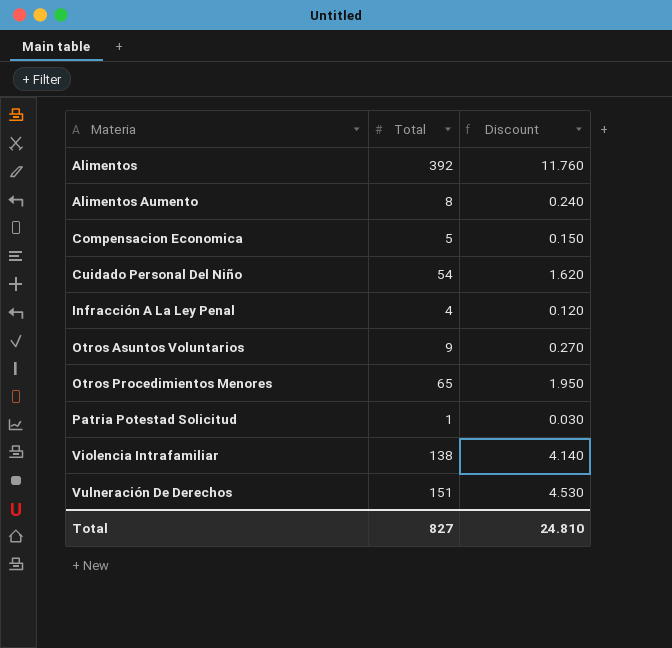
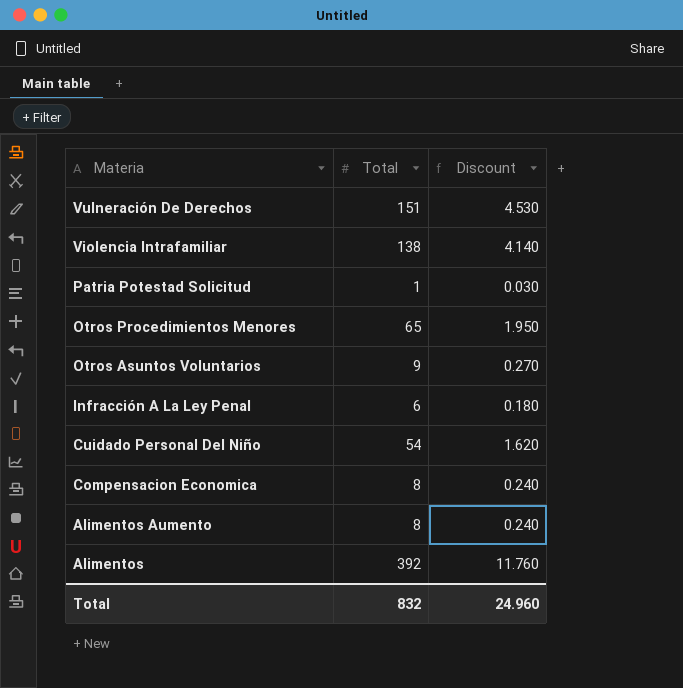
row order: Materia ascending -> Materia descending
Infracción A La Ley Penal | Total: 4 -> 6
Infracción A La Ley Penal | Discount: 0.120 -> 0.180
Compensacion Economica | Total: 5 -> 8
Compensacion Economica | Discount: 0.150 -> 0.240
Total | Total: 827 -> 832
Total | Discount: 24.810 -> 24.960

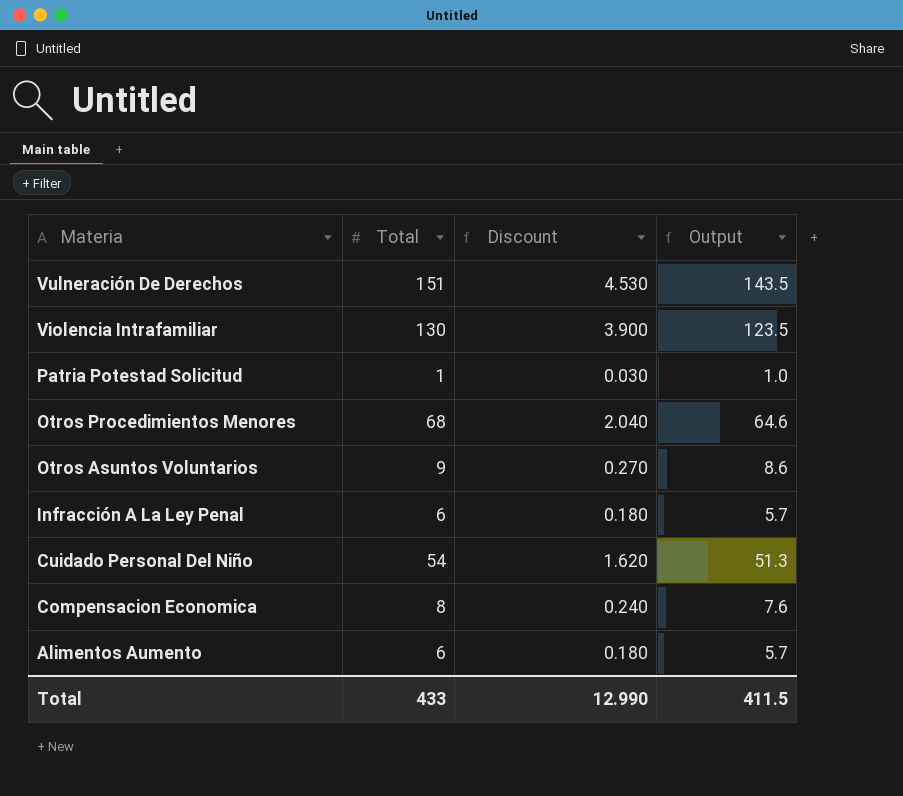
column Output | formula: none -> [Total] * 0.95
row Alimentos: 392 | 11.760 -> none
Violencia Intrafamiliar | Total: 138 -> 130
Violencia Intrafamiliar | Discount: 4.140 -> 3.900
Otros Procedimientos Menores | Total: 65 -> 68
Otros Procedimientos Menores | Discount: 1.950 -> 2.040
Alimentos Aumento | Total: 8 -> 6
Alimentos Aumento | Discount: 0.240 -> 0.180
Total | Total: 832 -> 433
Total | Discount: 24.960 -> 12.990

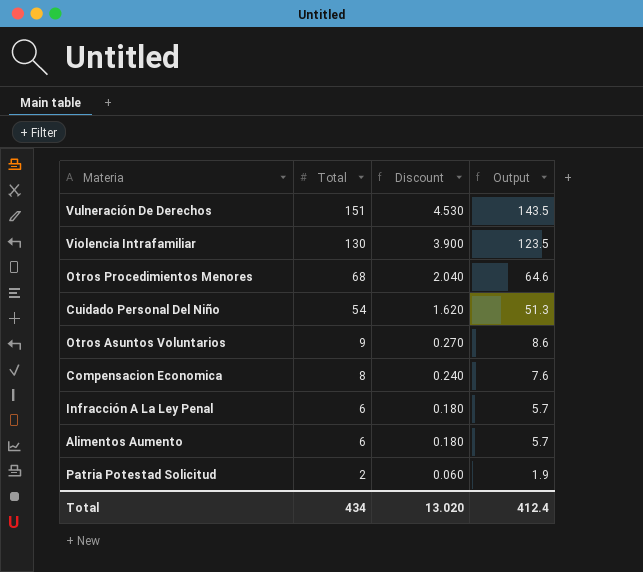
row order: Materia descending -> Total descending
Patria Potestad Solicitud | Total: 1 -> 2
Patria Potestad Solicitud | Discount: 0.030 -> 0.060
Patria Potestad Solicitud | Output: 1.0 -> 1.9
Total | Total: 433 -> 434
Total | Discount: 12.990 -> 13.020
Total | Output: 411.5 -> 412.4

